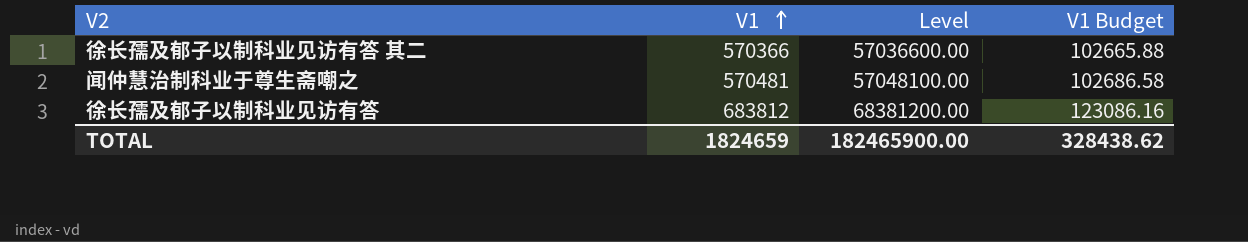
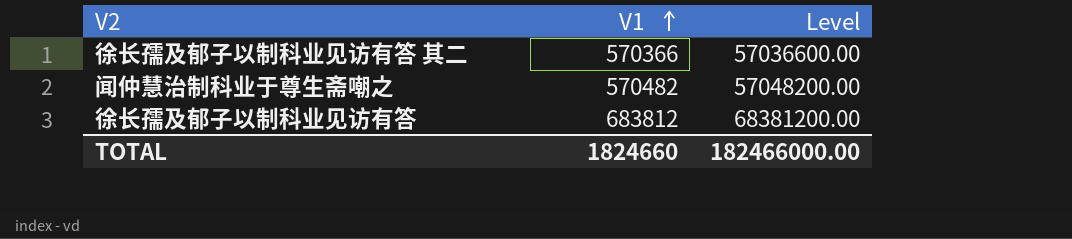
column V1 Budget | formula: [V1] * 0.18 -> none
闻仲慧治制科业于尊生斋嘲之 | V1: 570481 -> 570482
闻仲慧治制科业于尊生斋嘲之 | Level: 57048100.00 -> 57048200.00
TOTAL | V1: 1824659 -> 1824660
TOTAL | Level: 182465900.00 -> 182466000.00

